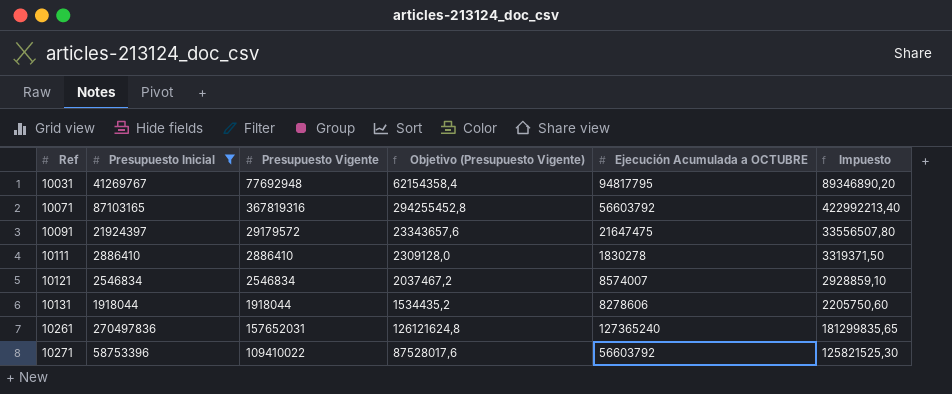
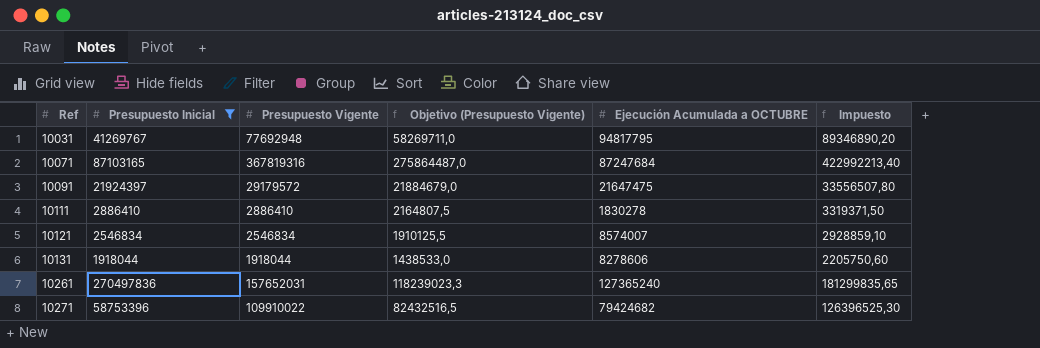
column Objetivo (Presupuesto Vigente) | formula: [Presupuesto Vigente] * 0,8 -> [Presupuesto Vigente] * 0,75
10071 | Ejecución Acumulada a OCTUBRE: 56603792 -> 87247684
10271 | Presupuesto Vigente: 109410022 -> 109910022
10271 | Ejecución Acumulada a OCTUBRE: 56603792 -> 79424682
10271 | Impuesto: 125821525,30 -> 126396525,30

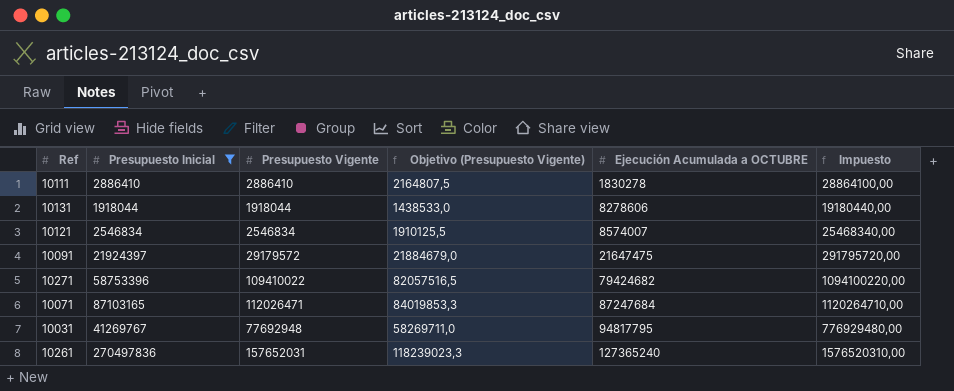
row order: Ref ascending -> Ejecución Acumulada a OCTUBRE ascending
column Impuesto | formula: [Presupuesto Vigente] * 1,15 -> [Presupuesto Vigente] * 10
10271 | Presupuesto Vigente: 109910022 -> 109410022
10271 | Objetivo (Presupuesto Vigente): 82432516,5 -> 82057516,5
10071 | Presupuesto Vigente: 367819316 -> 112026471
10071 | Objetivo (Presupuesto Vigente): 275864487,0 -> 84019853,3

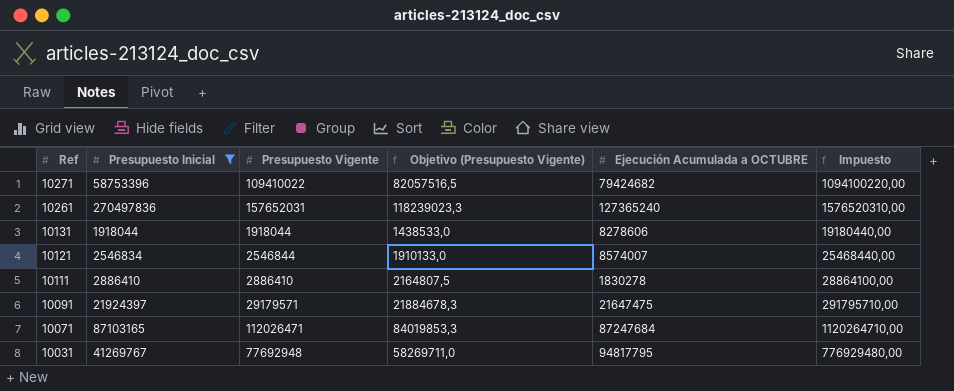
row order: Ejecución Acumulada a OCTUBRE ascending -> Ref descending
10121 | Presupuesto Vigente: 2546834 -> 2546844
10121 | Objetivo (Presupuesto Vigente): 1910125,5 -> 1910133,0
10121 | Impuesto: 25468340,00 -> 25468440,00
10091 | Presupuesto Vigente: 29179572 -> 29179571
10091 | Objetivo (Presupuesto Vigente): 21884679,0 -> 21884678,3
10091 | Impuesto: 291795720,00 -> 291795710,00

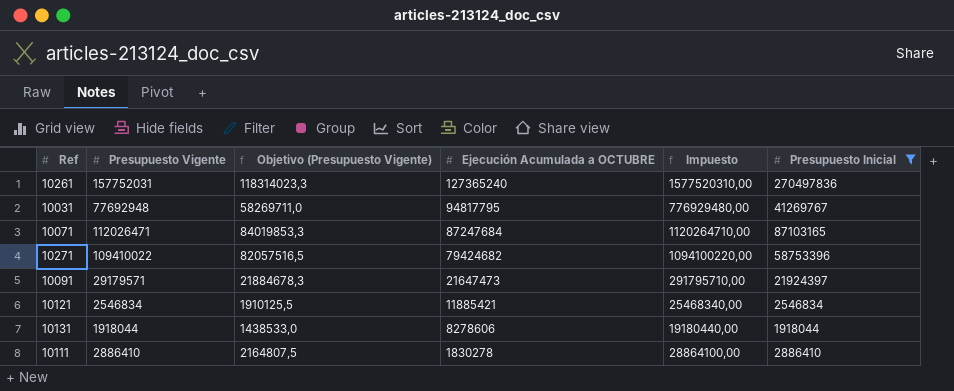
row order: Ref descending -> Ejecución Acumulada a OCTUBRE descending
column Presupuesto Inicial | position: 2 -> 6
10261 | Presupuesto Vigente: 157652031 -> 157752031
10261 | Objetivo (Presupuesto Vigente): 118239023,3 -> 118314023,3
10261 | Impuesto: 1576520310,00 -> 1577520310,00
10091 | Ejecución Acumulada a OCTUBRE: 21647475 -> 21647473
10121 | Presupuesto Vigente: 2546844 -> 2546834
10121 | Objetivo (Presupuesto Vigente): 1910133,0 -> 1910125,5
10121 | Ejecución Acumulada a OCTUBRE: 8574007 -> 11885421
10121 | Impuesto: 25468440,00 -> 25468340,00

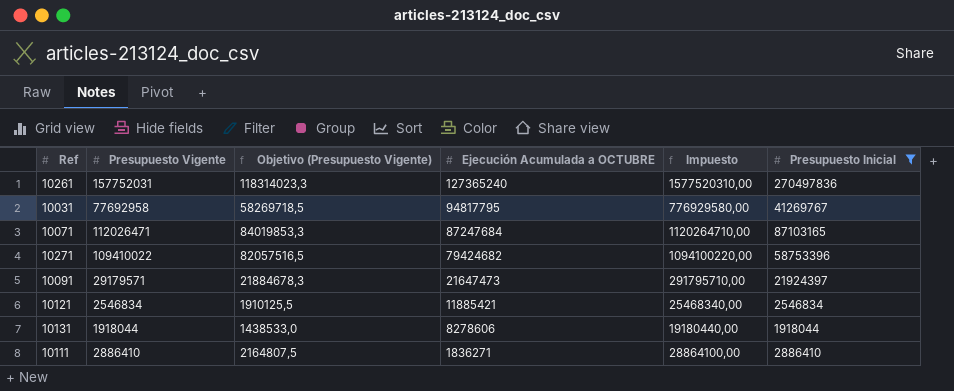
10031 | Presupuesto Vigente: 77692948 -> 77692958
10031 | Objetivo (Presupuesto Vigente): 58269711,0 -> 58269718,5
10031 | Impuesto: 776929480,00 -> 776929580,00
10111 | Ejecución Acumulada a OCTUBRE: 1830278 -> 1836271

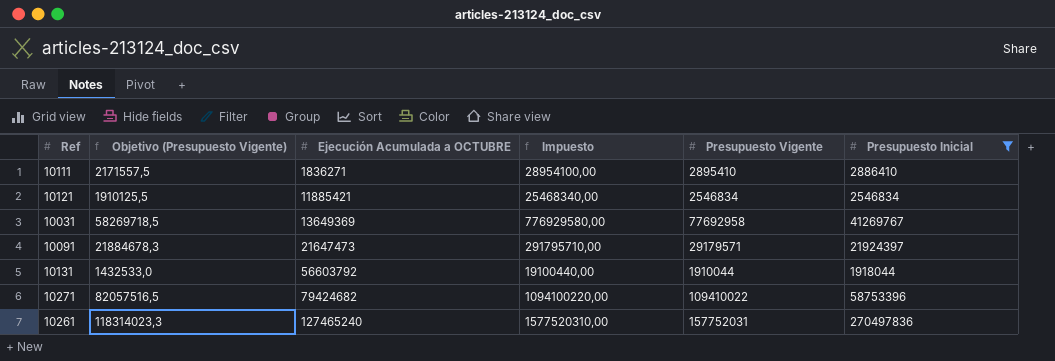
row order: Ejecución Acumulada a OCTUBRE descending -> Ejecución Acumulada a OCTUBRE ascending
column Presupuesto Vigente | position: 2 -> 5
row 10071: 112026471 | 84019853,3 | 87247684 | 1120264710,00 | 87103165 -> none
10111 | Objetivo (Presupuesto Vigente): 2164807,5 -> 2171557,5
10111 | Impuesto: 28864100,00 -> 28954100,00
10111 | Presupuesto Vigente: 2886410 -> 2895410
10031 | Ejecución Acumulada a OCTUBRE: 94817795 -> 13649369
10131 | Objetivo (Presupuesto Vigente): 1438533,0 -> 1432533,0
10131 | Ejecución Acumulada a OCTUBRE: 8278606 -> 56603792
10131 | Impuesto: 19180440,00 -> 19100440,00
10131 | Presupuesto Vigente: 1918044 -> 1910044
10261 | Ejecución Acumulada a OCTUBRE: 127365240 -> 127465240

